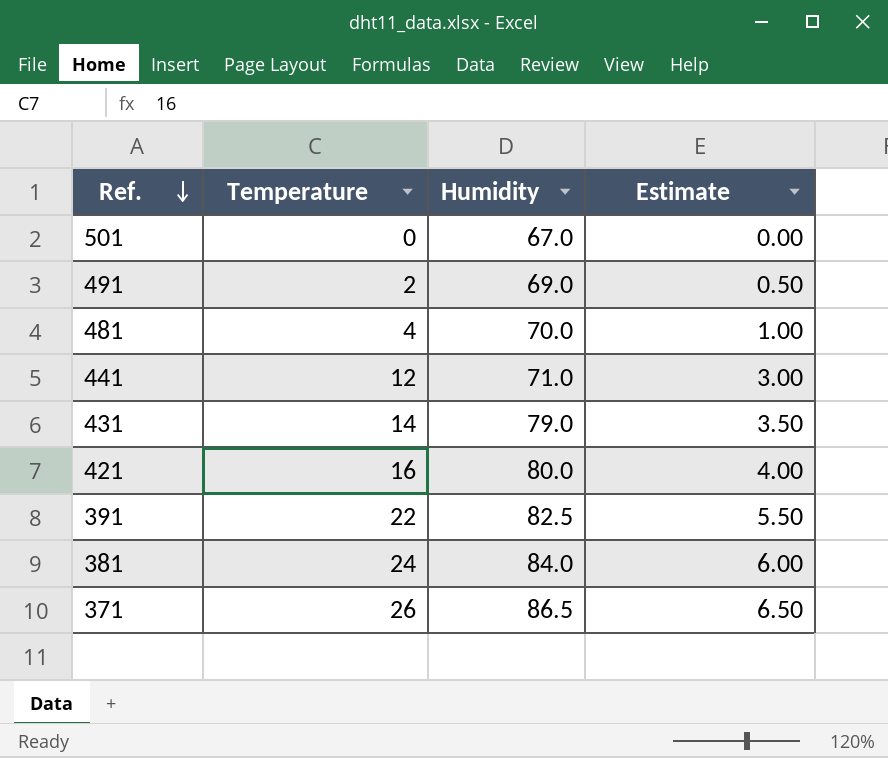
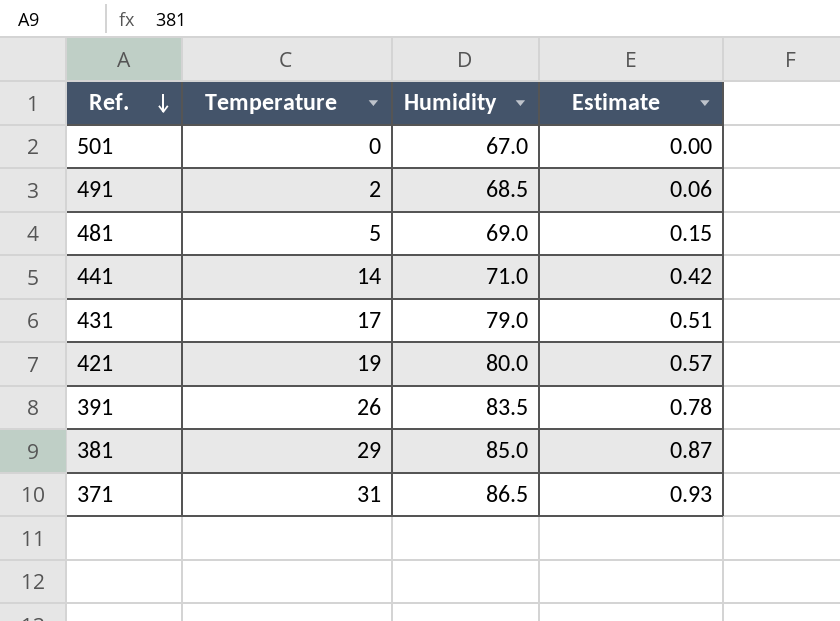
column Estimate | formula: [Temperature] * 0.25 -> [Temperature] * 0.03
491 | Humidity: 69.0 -> 68.5
481 | Temperature: 4 -> 5
481 | Humidity: 70.0 -> 69.0
441 | Temperature: 12 -> 14
431 | Temperature: 14 -> 17
421 | Temperature: 16 -> 19
391 | Temperature: 22 -> 26
391 | Humidity: 82.5 -> 83.5
381 | Temperature: 24 -> 29
381 | Humidity: 84.0 -> 85.0
371 | Temperature: 26 -> 31

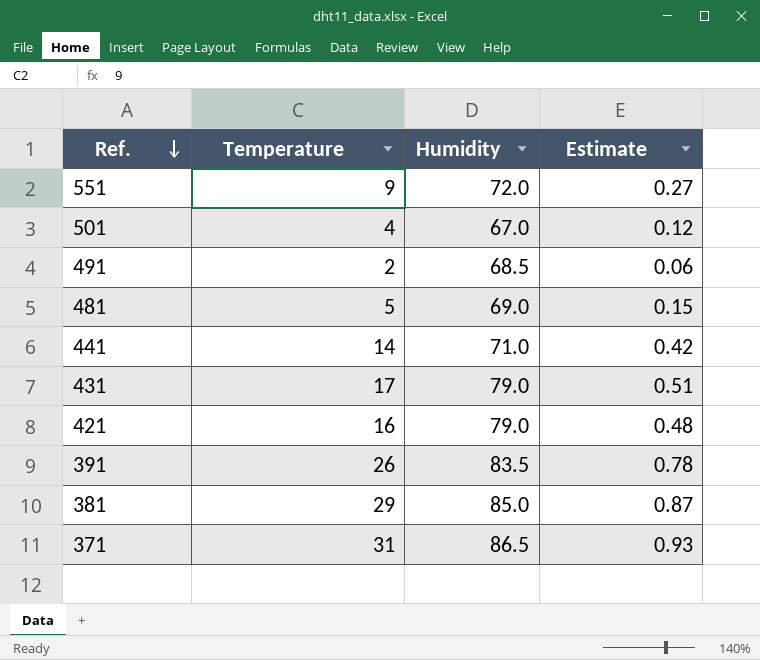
row 551: none -> 9 | 72.0 | 0.27
501 | Temperature: 0 -> 4
501 | Estimate: 0.00 -> 0.12
421 | Temperature: 19 -> 16
421 | Humidity: 80.0 -> 79.0
421 | Estimate: 0.57 -> 0.48

